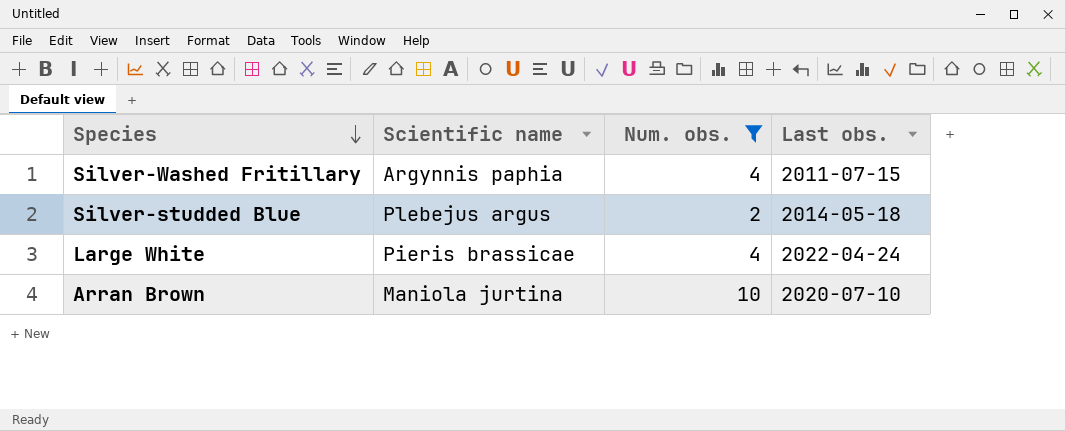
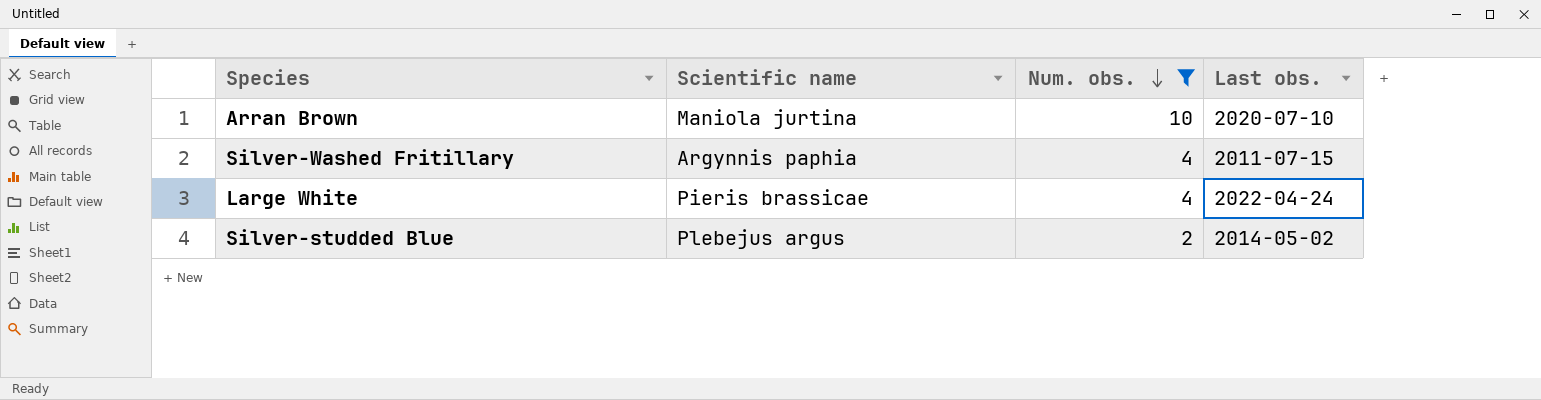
row order: Species descending -> Num. obs. descending
Silver-studded Blue | Last obs.: 2014-05-18 -> 2014-05-02

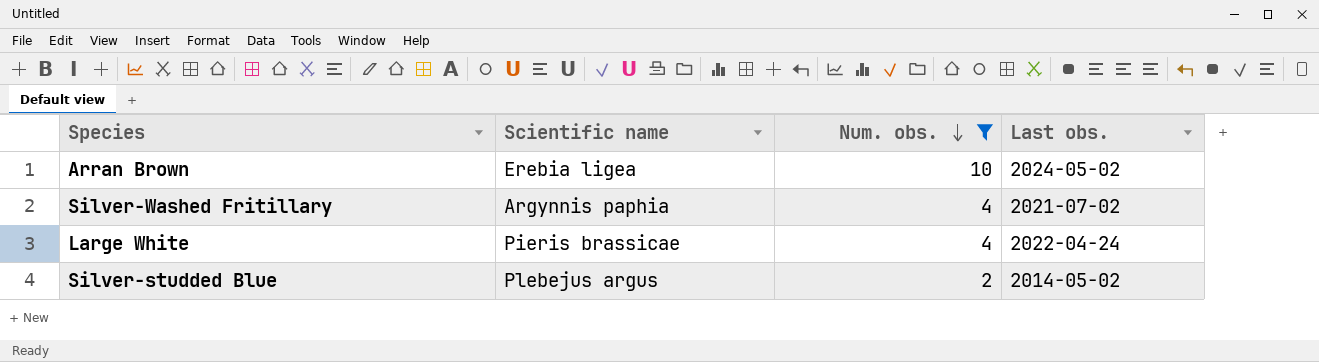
Arran Brown | Scientific name: Maniola jurtina -> Erebia ligea
Arran Brown | Last obs.: 2020-07-10 -> 2024-05-02
Silver-Washed Fritillary | Last obs.: 2011-07-15 -> 2021-07-02

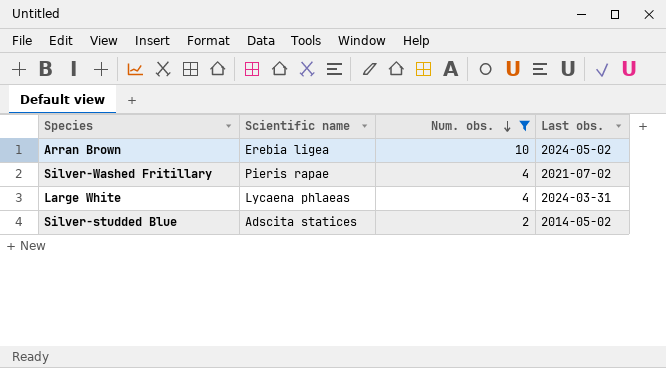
Silver-Washed Fritillary | Scientific name: Argynnis paphia -> Pieris rapae
Large White | Scientific name: Pieris brassicae -> Lycaena phlaeas
Large White | Last obs.: 2022-04-24 -> 2024-03-31
Silver-studded Blue | Scientific name: Plebejus argus -> Adscita statices

